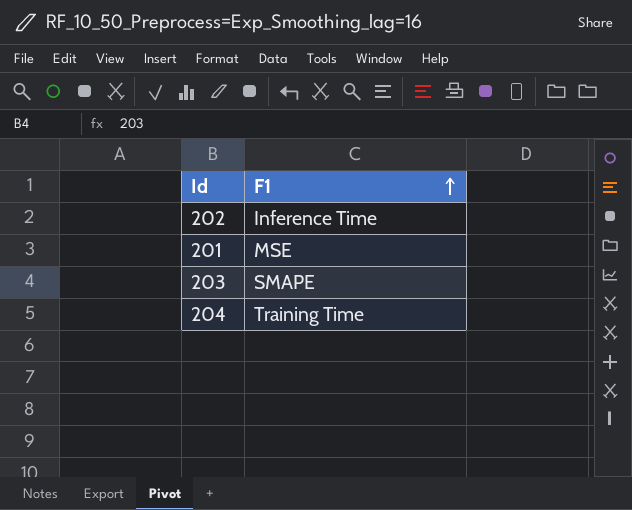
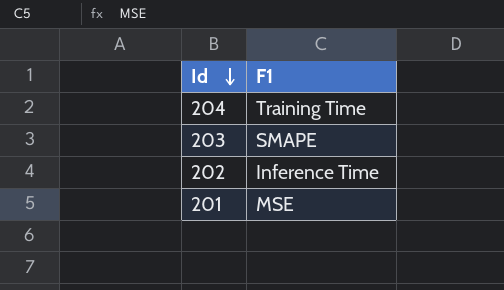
row order: F1 ascending -> Id descending

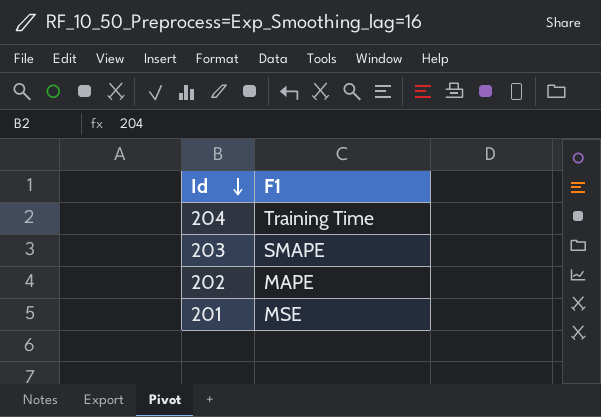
202 | F1: Inference Time -> MAPE

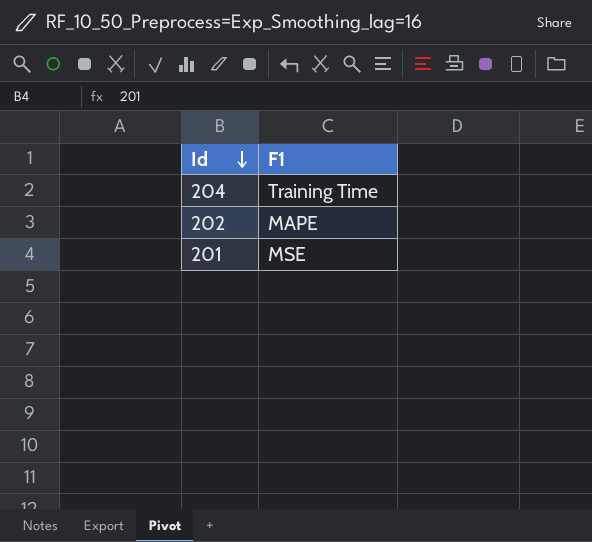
row 203: SMAPE -> none

